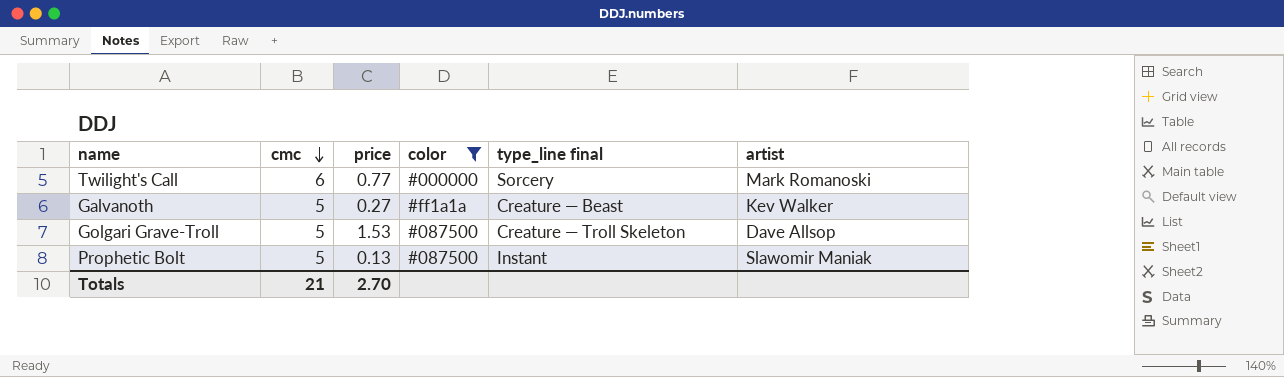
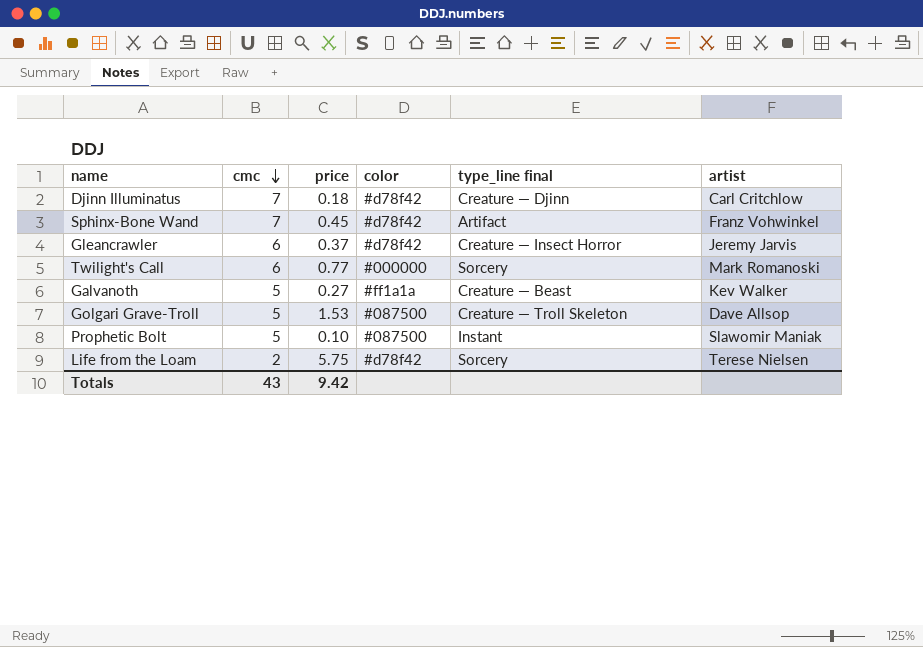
filter: color != #d78f42 -> none
Prophetic Bolt | price: 0.13 -> 0.10
Totals | cmc: 21 -> 43
Totals | price: 2.70 -> 9.42

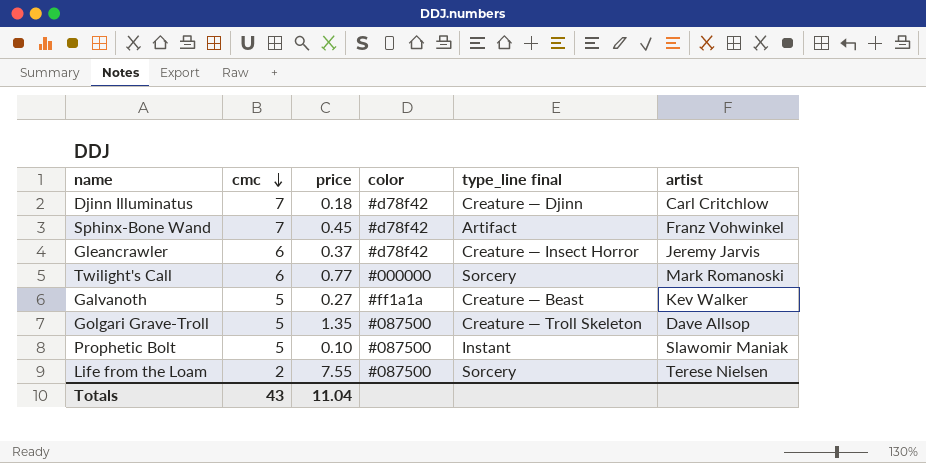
Golgari Grave-Troll | price: 1.53 -> 1.35
Life from the Loam | price: 5.75 -> 7.55
Life from the Loam | color: #d78f42 -> #087500
Totals | price: 9.42 -> 11.04

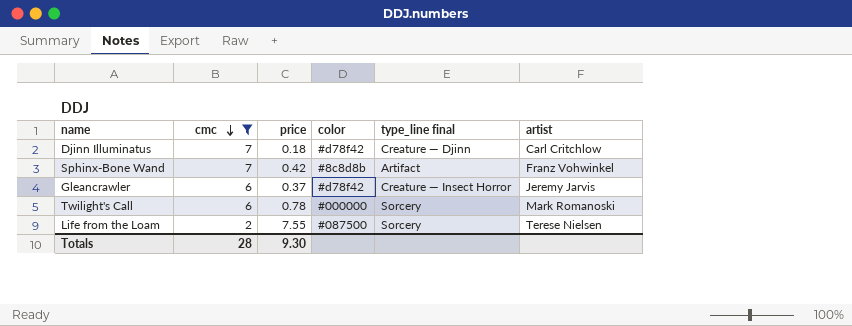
filter: none -> cmc != 5
Sphinx-Bone Wand | price: 0.45 -> 0.42
Sphinx-Bone Wand | color: #d78f42 -> #8c8d8b
Twilight's Call | price: 0.77 -> 0.78
Totals | cmc: 43 -> 28
Totals | price: 11.04 -> 9.30

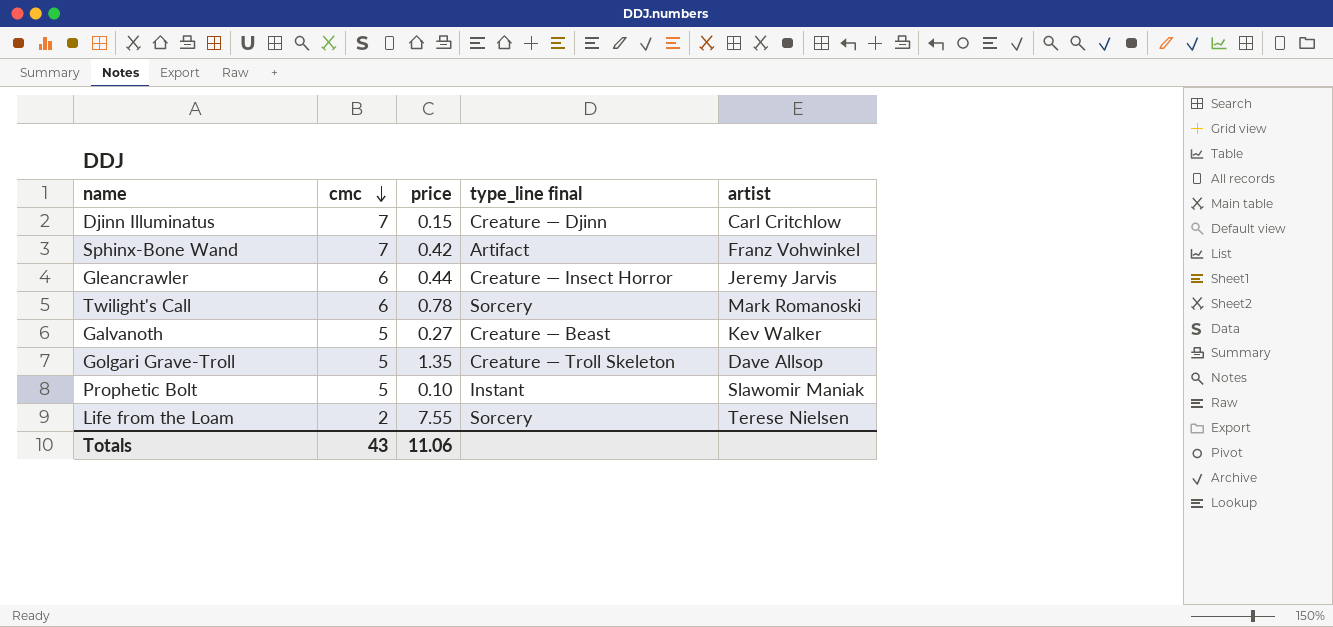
filter: cmc != 5 -> none
column color | position: 4 -> none
Djinn Illuminatus | price: 0.18 -> 0.15
Gleancrawler | price: 0.37 -> 0.44
Totals | cmc: 28 -> 43
Totals | price: 9.30 -> 11.06

